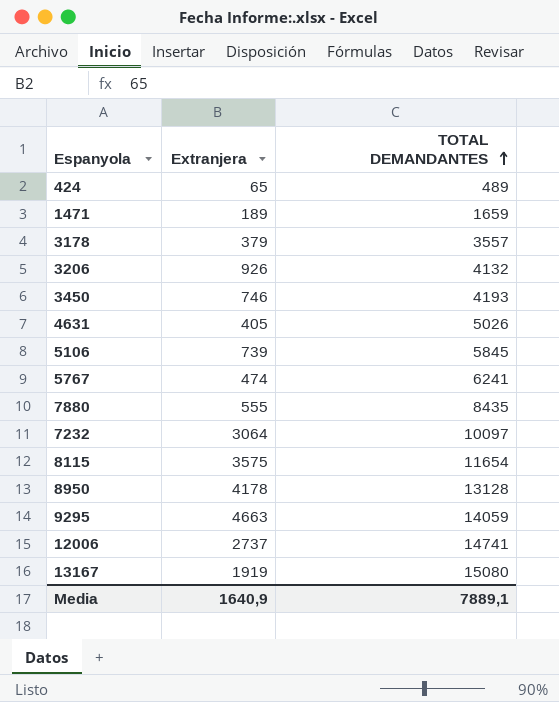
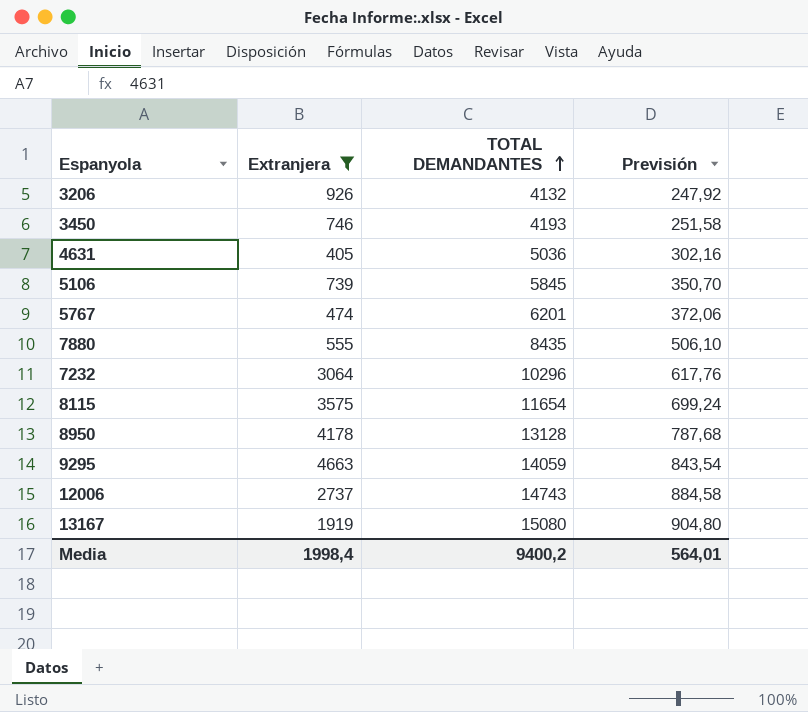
filter: none -> Extranjera >= 405
column Previsión | formula: none -> [TOTAL DEMANDANTES] * 0,06
4631 | TOTAL DEMANDANTES: 5026 -> 5036
5767 | TOTAL DEMANDANTES: 6241 -> 6201
7232 | TOTAL DEMANDANTES: 10097 -> 10296
12006 | TOTAL DEMANDANTES: 14741 -> 14743
Media | Extranjera: 1640,9 -> 1998,4
Media | TOTAL DEMANDANTES: 7889,1 -> 9400,2

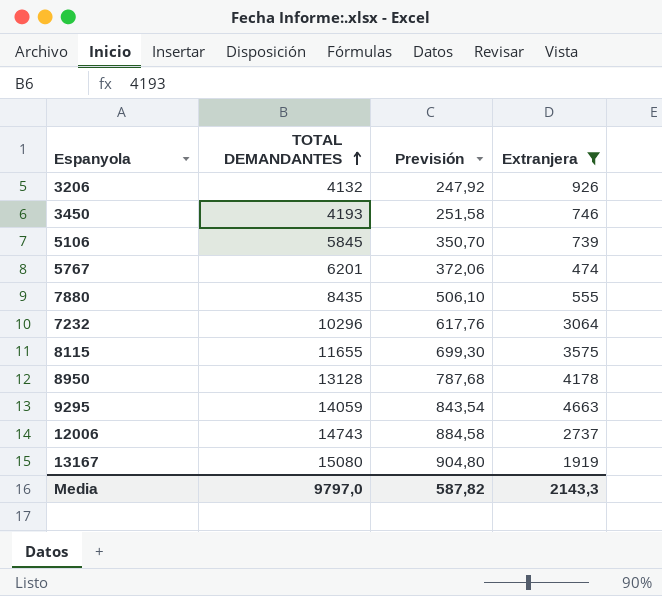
column Extranjera | position: 2 -> 4
row 4631: 405 | 5036 | 302,16 -> none
8115 | TOTAL DEMANDANTES: 11654 -> 11655
8115 | Previsión: 699,24 -> 699,30
Media | TOTAL DEMANDANTES: 9400,2 -> 9797,0
Media | Previsión: 564,01 -> 587,82
Media | Extranjera: 1998,4 -> 2143,3

